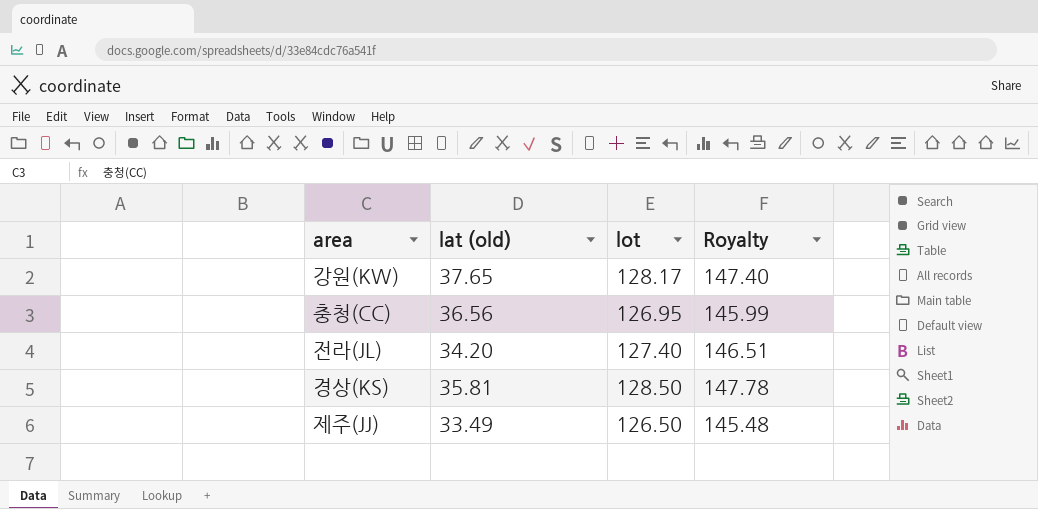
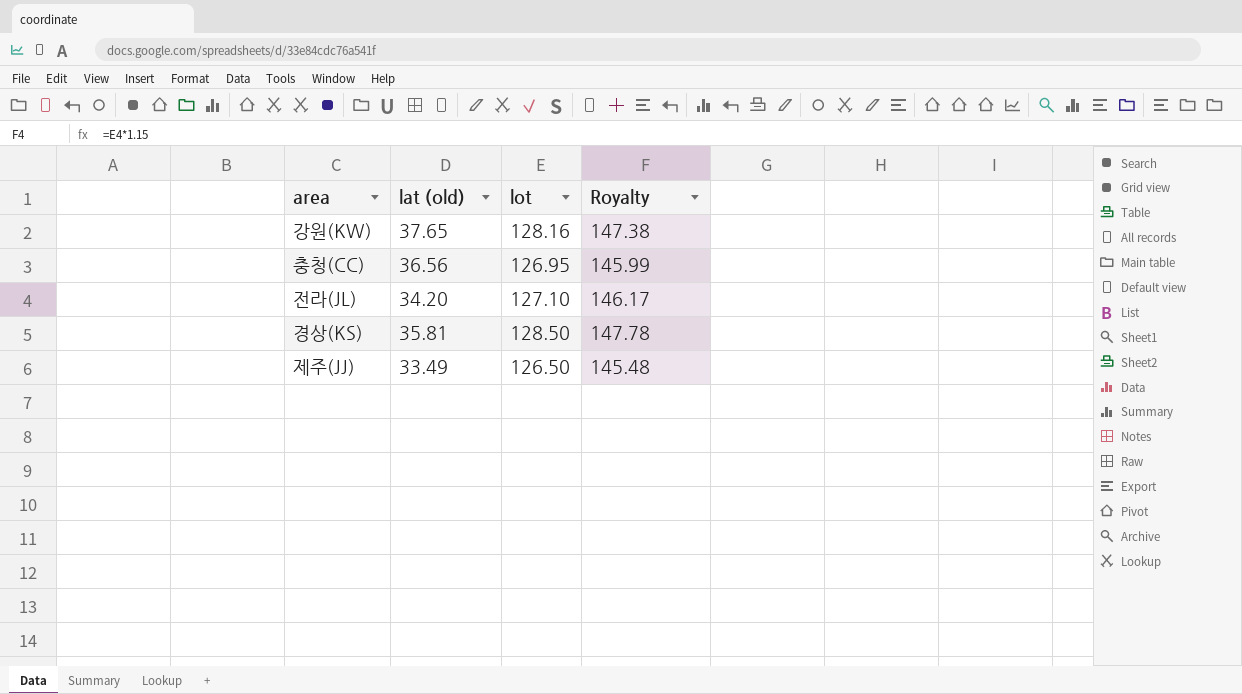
강원(KW) | lot: 128.17 -> 128.16
강원(KW) | Royalty: 147.40 -> 147.38
전라(JL) | lot: 127.40 -> 127.10
전라(JL) | Royalty: 146.51 -> 146.17

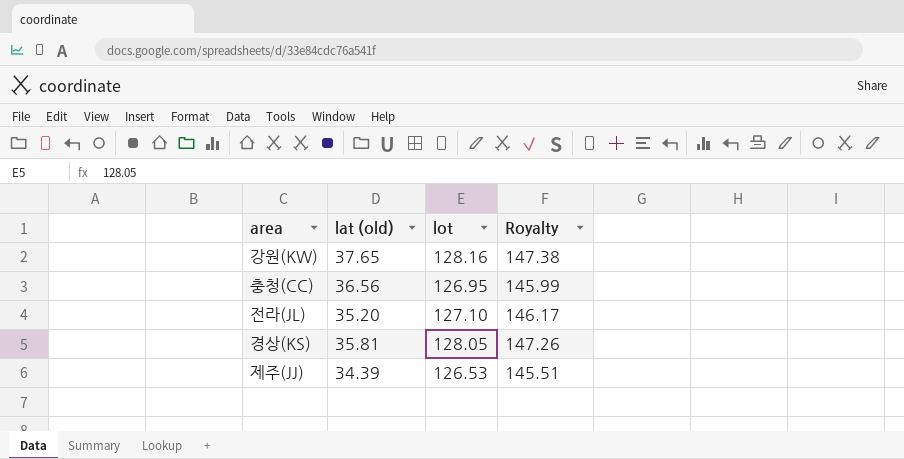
전라(JL) | lat (old): 34.20 -> 35.20
경상(KS) | lot: 128.50 -> 128.05
경상(KS) | Royalty: 147.78 -> 147.26
제주(JJ) | lat (old): 33.49 -> 34.39
제주(JJ) | lot: 126.50 -> 126.53
제주(JJ) | Royalty: 145.48 -> 145.51

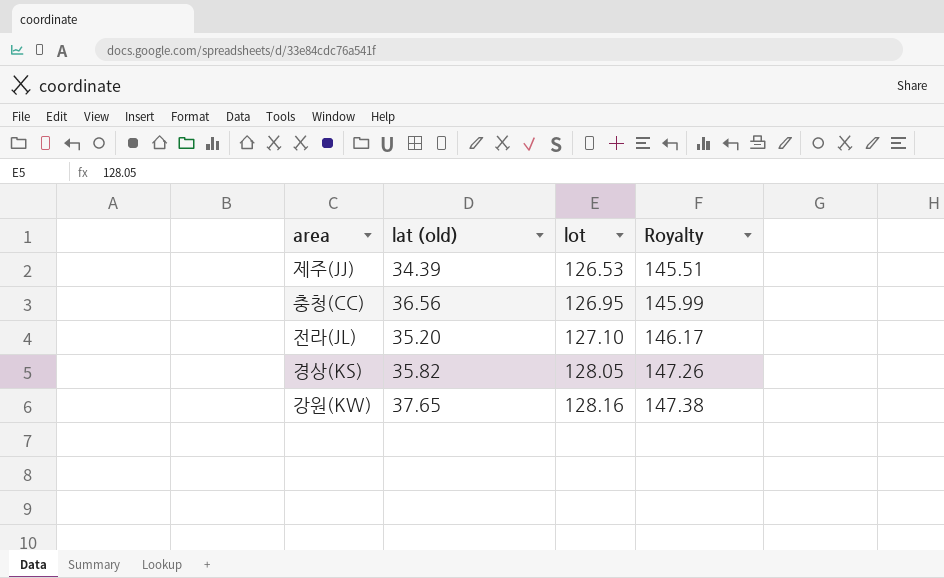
row order: none -> lot ascending
경상(KS) | lat (old): 35.81 -> 35.82

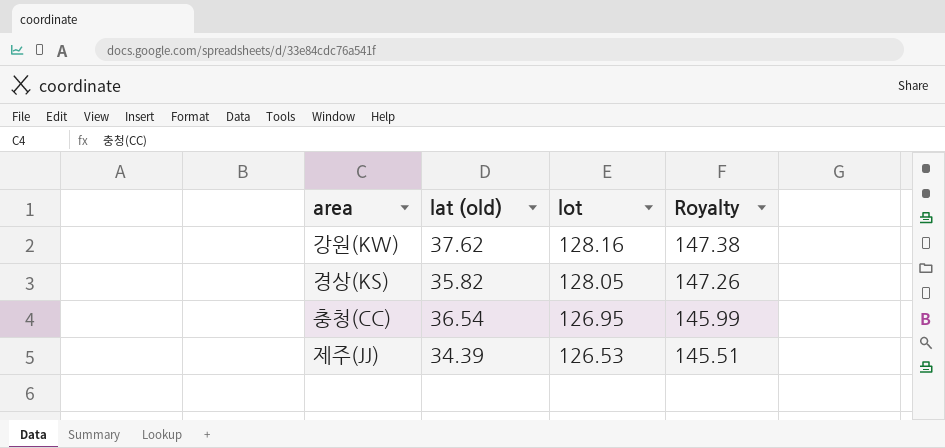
row order: lot ascending -> lot descending
row 전라(JL): 35.20 | 127.10 | 146.17 -> none
강원(KW) | lat (old): 37.65 -> 37.62
충청(CC) | lat (old): 36.56 -> 36.54

